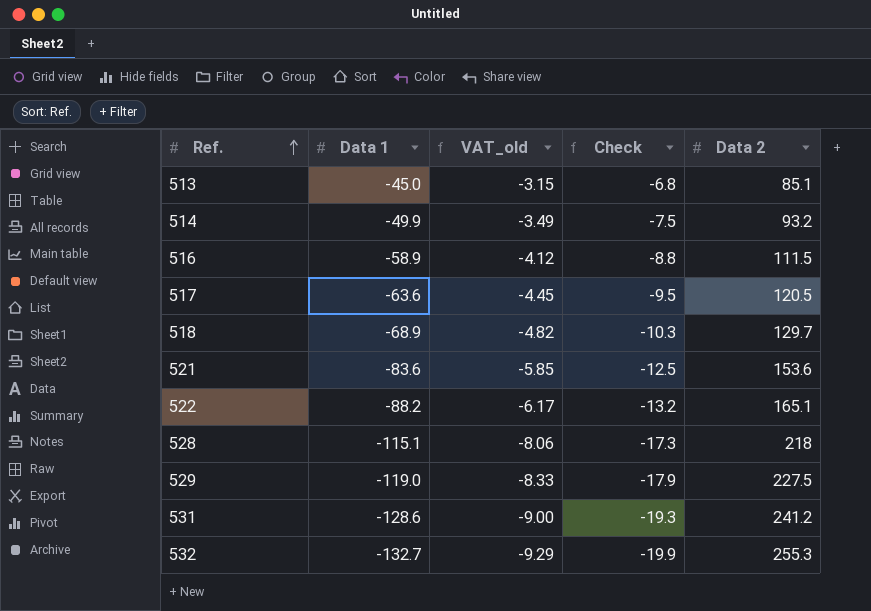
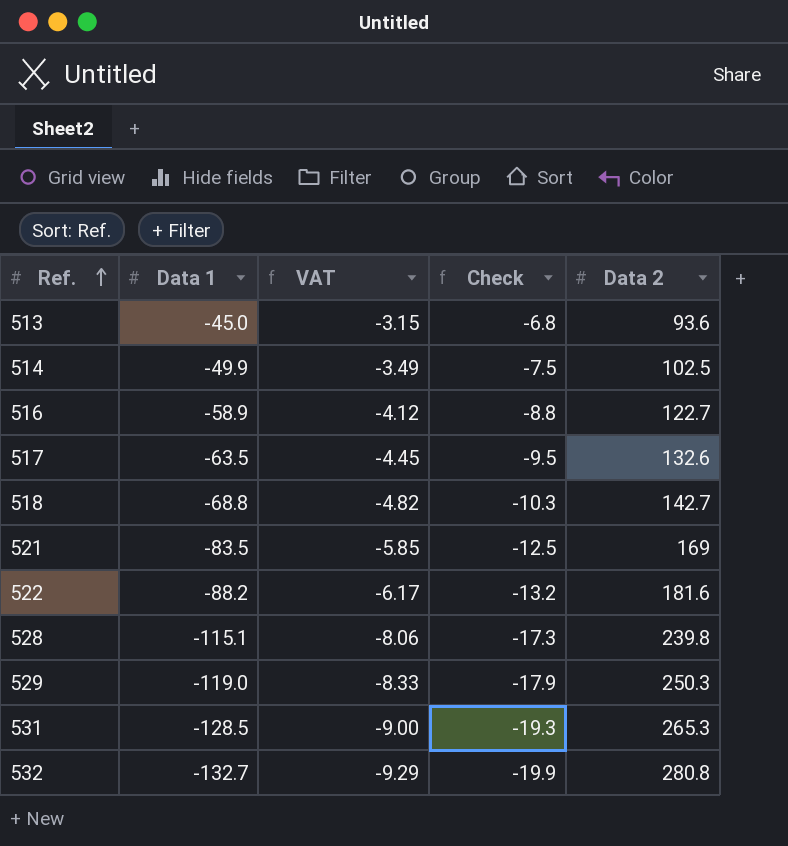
column name: VAT_old -> VAT
513 | Data 2: 85.1 -> 93.6
514 | Data 2: 93.2 -> 102.5
516 | Data 2: 111.5 -> 122.7
517 | Data 1: -63.6 -> -63.5
517 | Data 2: 120.5 -> 132.6
518 | Data 1: -68.9 -> -68.8
518 | Data 2: 129.7 -> 142.7
521 | Data 1: -83.6 -> -83.5
521 | Data 2: 153.6 -> 169
522 | Data 2: 165.1 -> 181.6
528 | Data 2: 218 -> 239.8
529 | Data 2: 227.5 -> 250.3
531 | Data 1: -128.6 -> -128.5
531 | Data 2: 241.2 -> 265.3
532 | Data 2: 255.3 -> 280.8

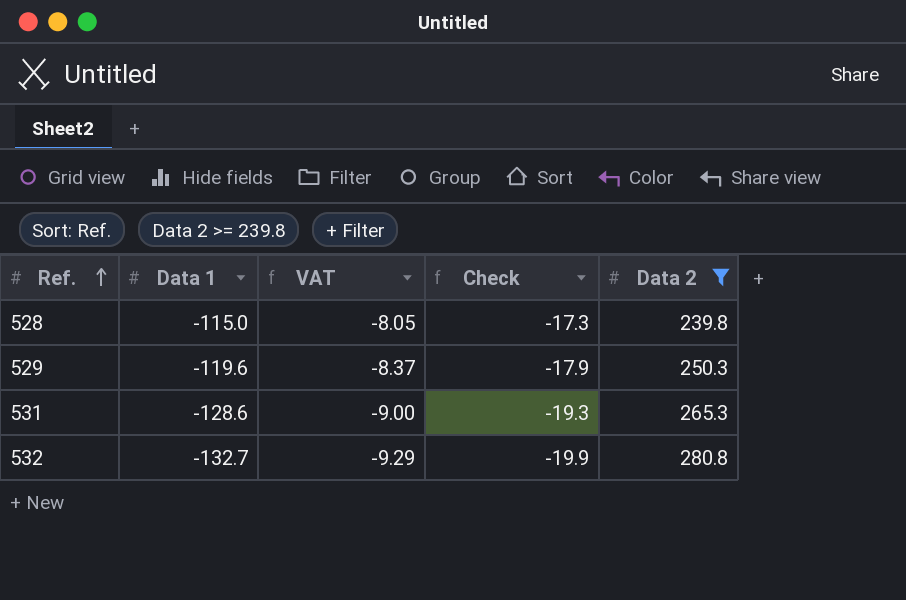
filter: none -> Data 2 >= 239.8
528 | Data 1: -115.1 -> -115.0
528 | VAT: -8.06 -> -8.05
529 | Data 1: -119.0 -> -119.6
529 | VAT: -8.33 -> -8.37
531 | Data 1: -128.5 -> -128.6

